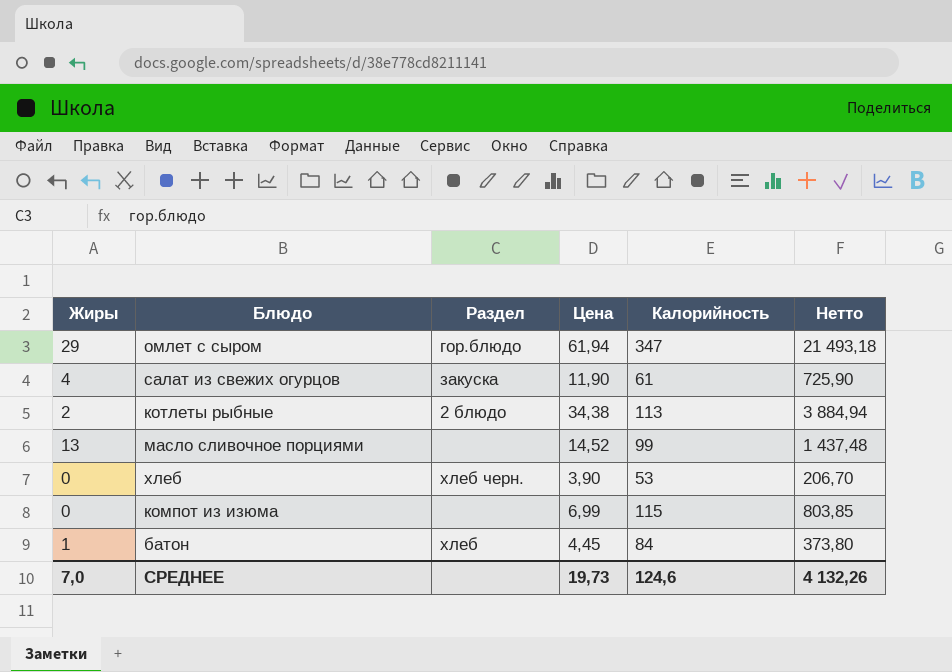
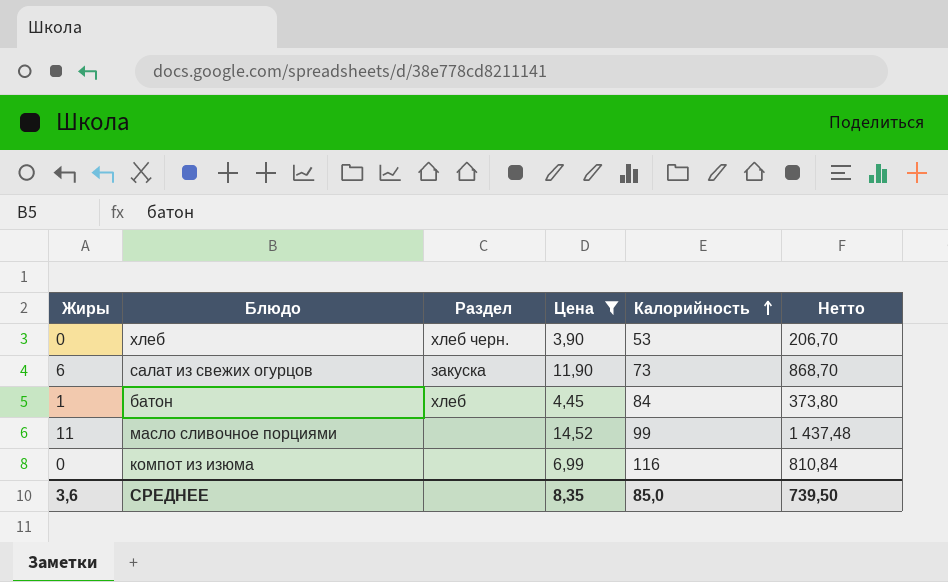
filter: none -> Цена <= 14,52
row order: none -> Калорийность ascending
салат из свежих огурцов | Жиры: 4 -> 6
салат из свежих огурцов | Калорийность: 61 -> 73
салат из свежих огурцов | Нетто: 725,90 -> 868,70
масло сливочное порциями | Жиры: 13 -> 11
компот из изюма | Калорийность: 115 -> 116
компот из изюма | Нетто: 803,85 -> 810,84
СРЕДНЕЕ | Жиры: 7,0 -> 3,6
СРЕДНЕЕ | Цена: 19,73 -> 8,35
СРЕДНЕЕ | Калорийность: 124,6 -> 85,0
СРЕДНЕЕ | Нетто: 4 132,26 -> 739,50

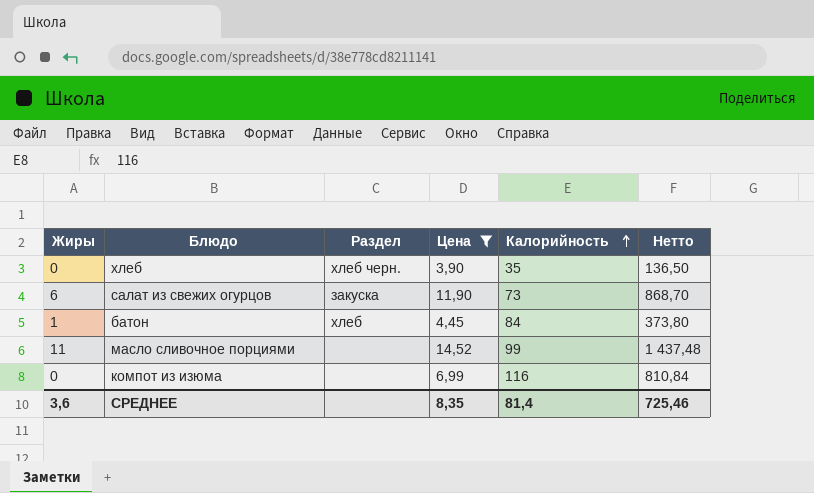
хлеб | Калорийность: 53 -> 35
хлеб | Нетто: 206,70 -> 136,50
СРЕДНЕЕ | Калорийность: 85,0 -> 81,4
СРЕДНЕЕ | Нетто: 739,50 -> 725,46

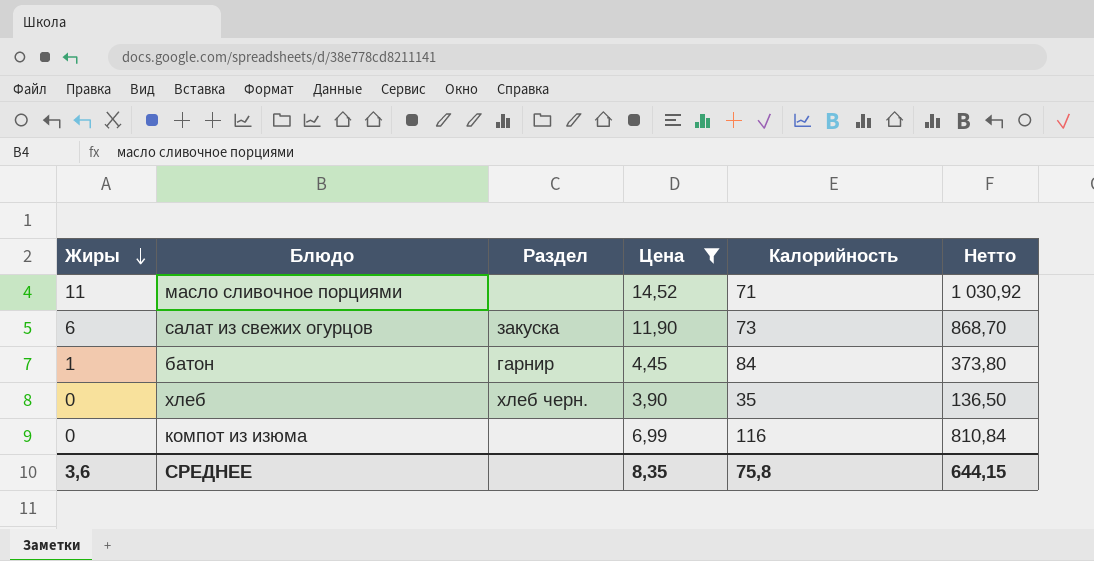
row order: Калорийность ascending -> Жиры descending
масло сливочное порциями | Калорийность: 99 -> 71
масло сливочное порциями | Нетто: 1 437,48 -> 1 030,92
батон | Раздел: хлеб -> гарнир
СРЕДНЕЕ | Калорийность: 81,4 -> 75,8
СРЕДНЕЕ | Нетто: 725,46 -> 644,15

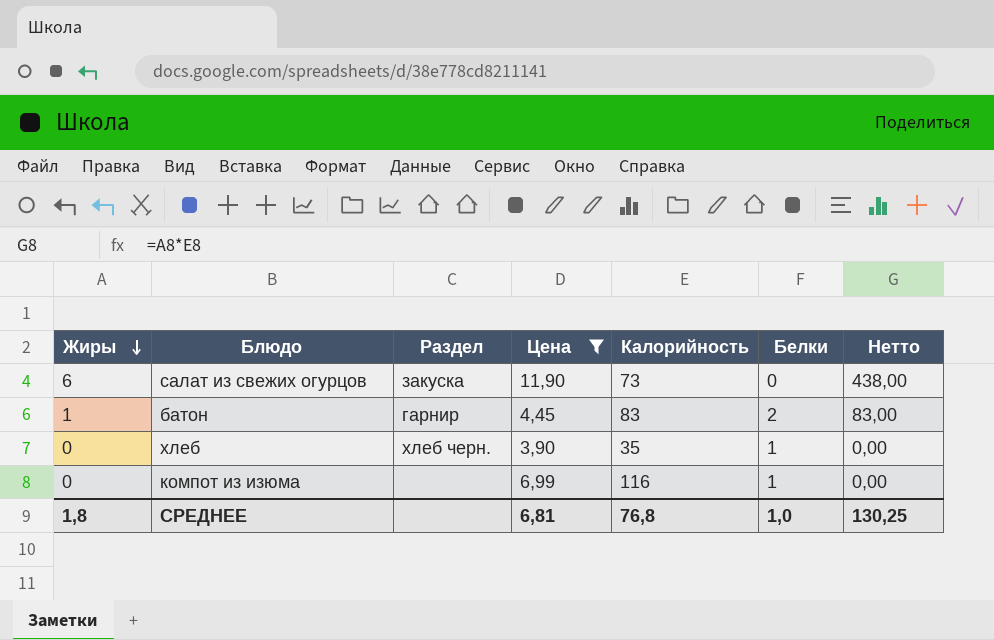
column Белки | position: none -> 6
column Нетто | formula: [Цена] * [Калорийность] -> [Жиры] * [Калорийность]
row масло сливочное порциями: 11 | none | 14,52 | 71 | 1 030,92 -> none
батон | Калорийность: 84 -> 83
СРЕДНЕЕ | Жиры: 3,6 -> 1,8
СРЕДНЕЕ | Цена: 8,35 -> 6,81
СРЕДНЕЕ | Калорийность: 75,8 -> 76,8
СРЕДНЕЕ | Нетто: 644,15 -> 130,25

